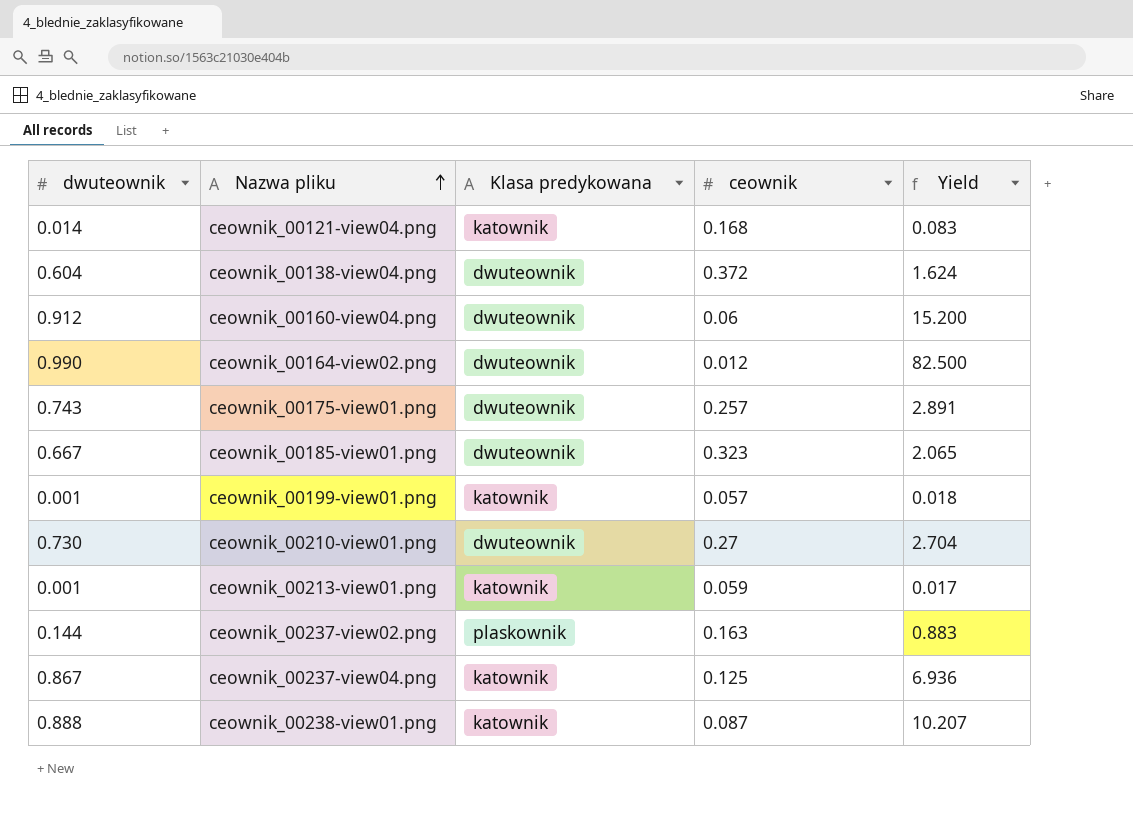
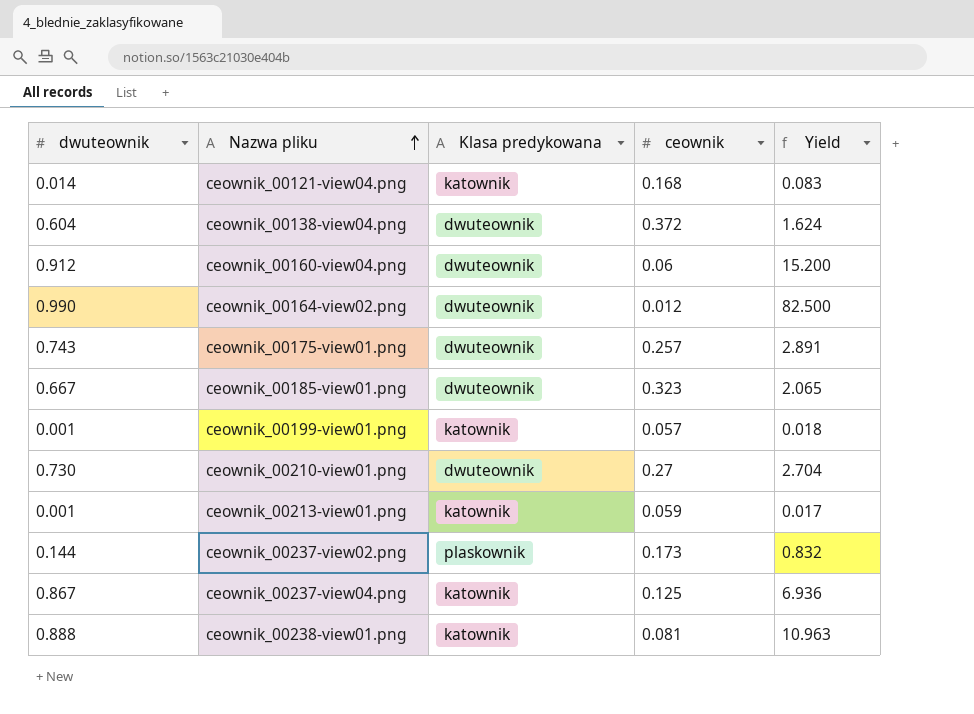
ceownik_00237-view02.png | ceownik: 0.163 -> 0.173
ceownik_00237-view02.png | Yield: 0.883 -> 0.832
ceownik_00238-view01.png | ceownik: 0.087 -> 0.081
ceownik_00238-view01.png | Yield: 10.207 -> 10.963

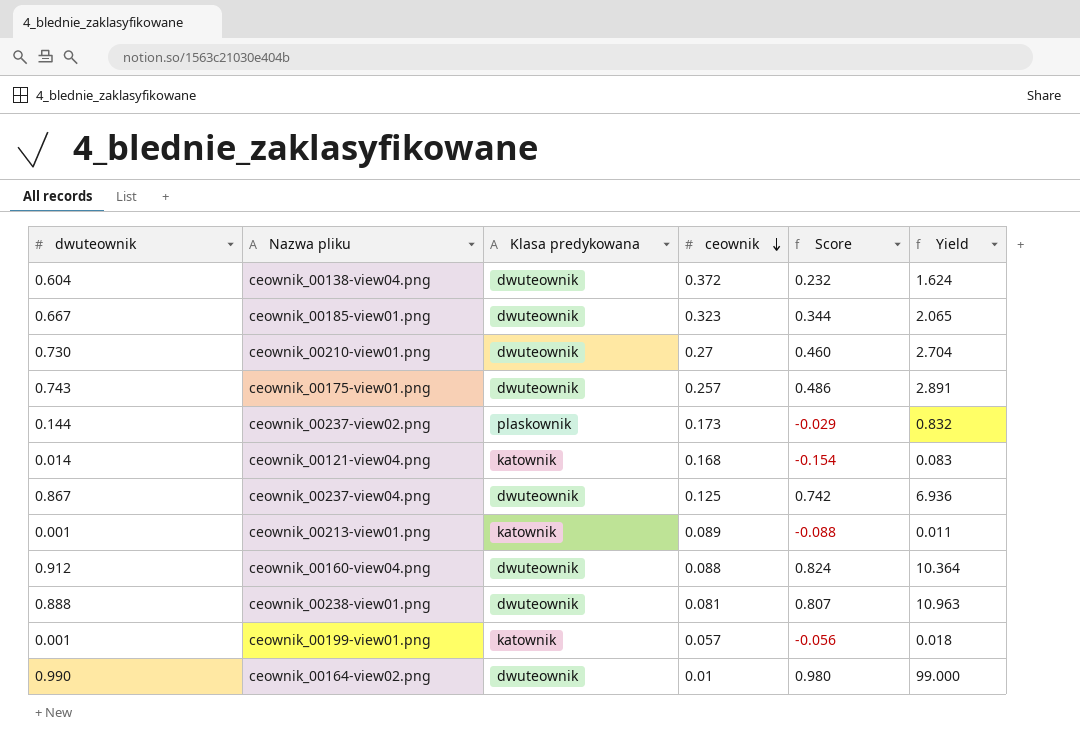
row order: Nazwa pliku ascending -> ceownik descending
column Score | formula: none -> [dwuteownik] - [ceownik]
ceownik_00237-view04.png | Klasa predykowana: katownik -> dwuteownik
ceownik_00213-view01.png | ceownik: 0.059 -> 0.089
ceownik_00213-view01.png | Yield: 0.017 -> 0.011
ceownik_00160-view04.png | ceownik: 0.06 -> 0.088
ceownik_00160-view04.png | Yield: 15.200 -> 10.364
ceownik_00238-view01.png | Klasa predykowana: katownik -> dwuteownik
ceownik_00164-view02.png | ceownik: 0.012 -> 0.01
ceownik_00164-view02.png | Yield: 82.500 -> 99.000

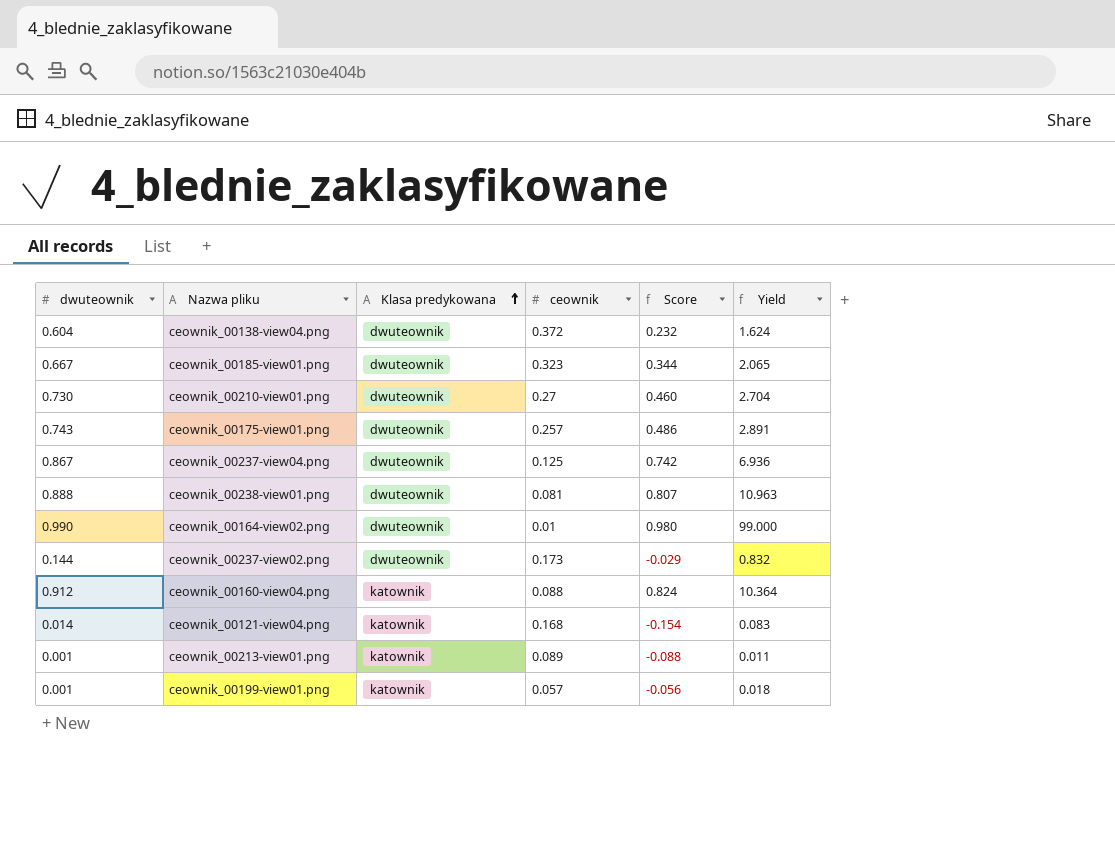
row order: ceownik descending -> Klasa predykowana ascending
ceownik_00237-view02.png | Klasa predykowana: plaskownik -> dwuteownik
ceownik_00160-view04.png | Klasa predykowana: dwuteownik -> katownik

